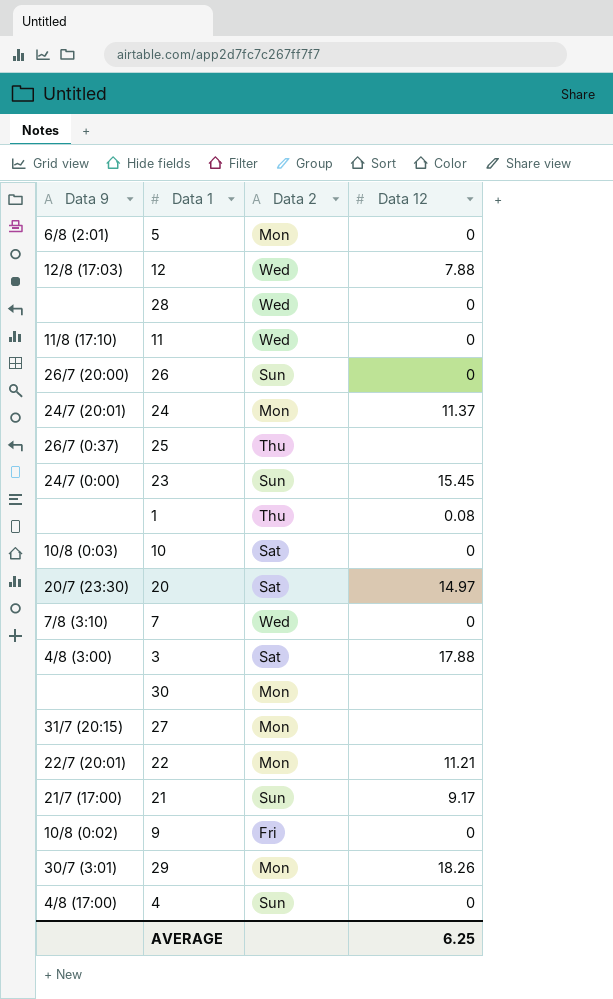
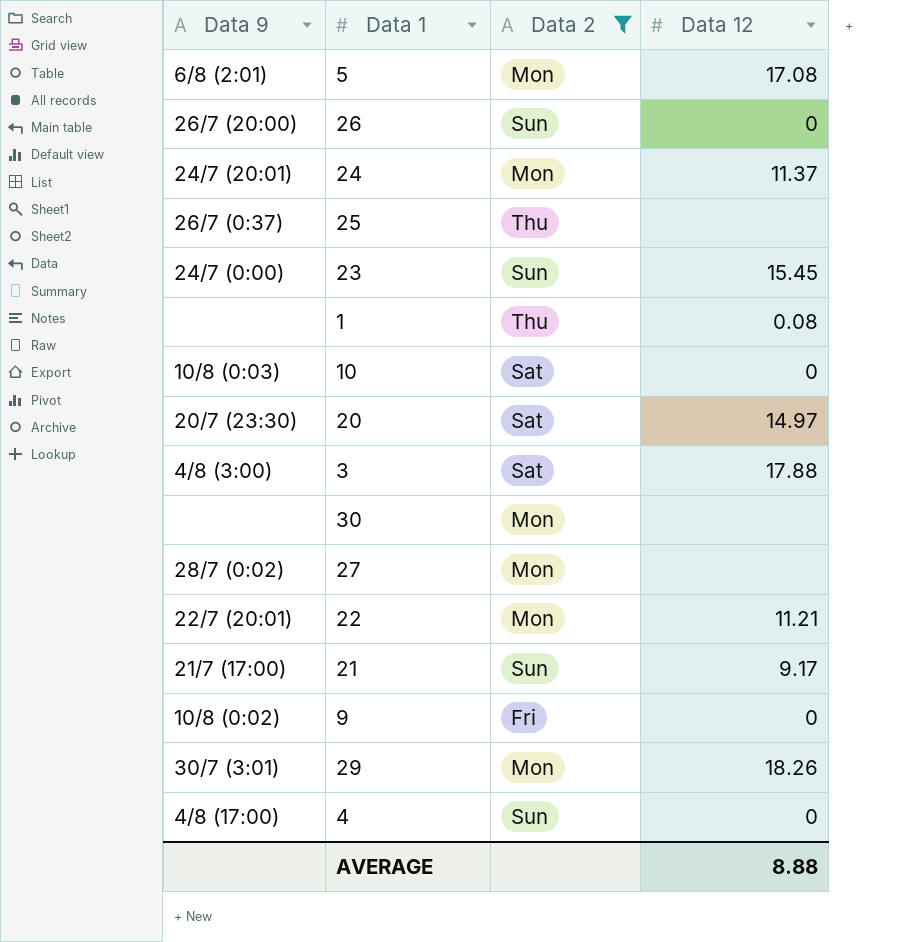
filter: none -> Data 2 != Wed
5 | Data 12: 0 -> 17.08
27 | Data 9: 31/7 (20:15) -> 28/7 (0:02)
AVERAGE | Data 12: 6.25 -> 8.88

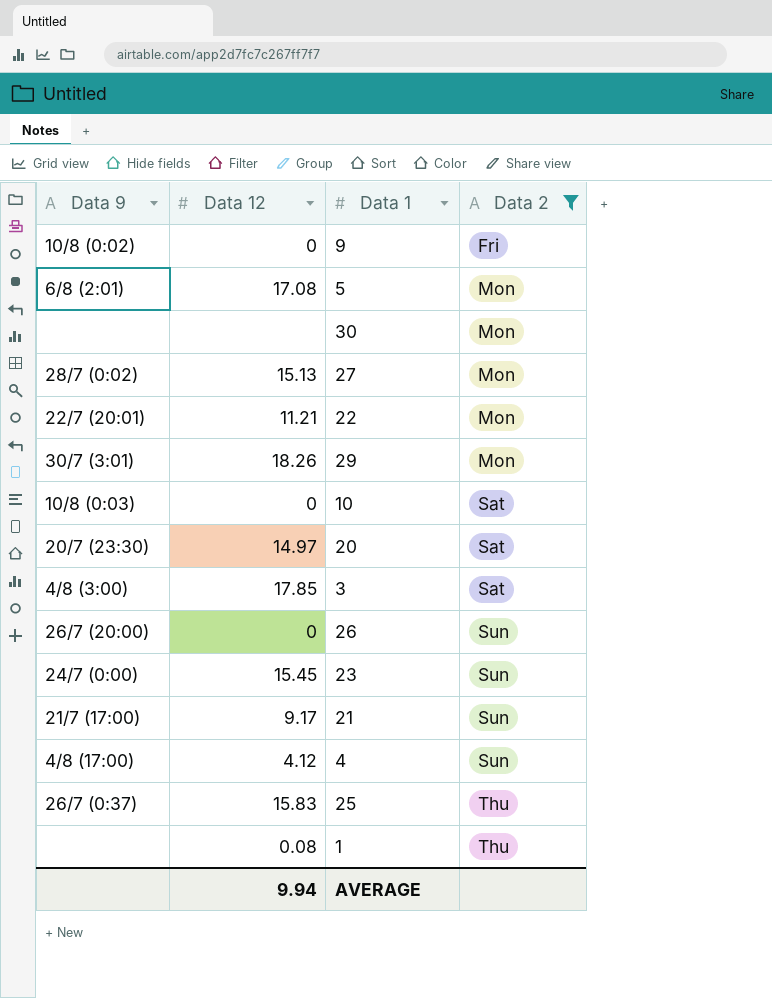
row order: none -> Data 2 ascending
column Data 12 | position: 4 -> 2
row 24: 24/7 (20:01) | Mon | 11.37 -> none
27 | Data 12: none -> 15.13
3 | Data 12: 17.88 -> 17.85
4 | Data 12: 0 -> 4.12
25 | Data 12: none -> 15.83
AVERAGE | Data 12: 8.88 -> 9.94

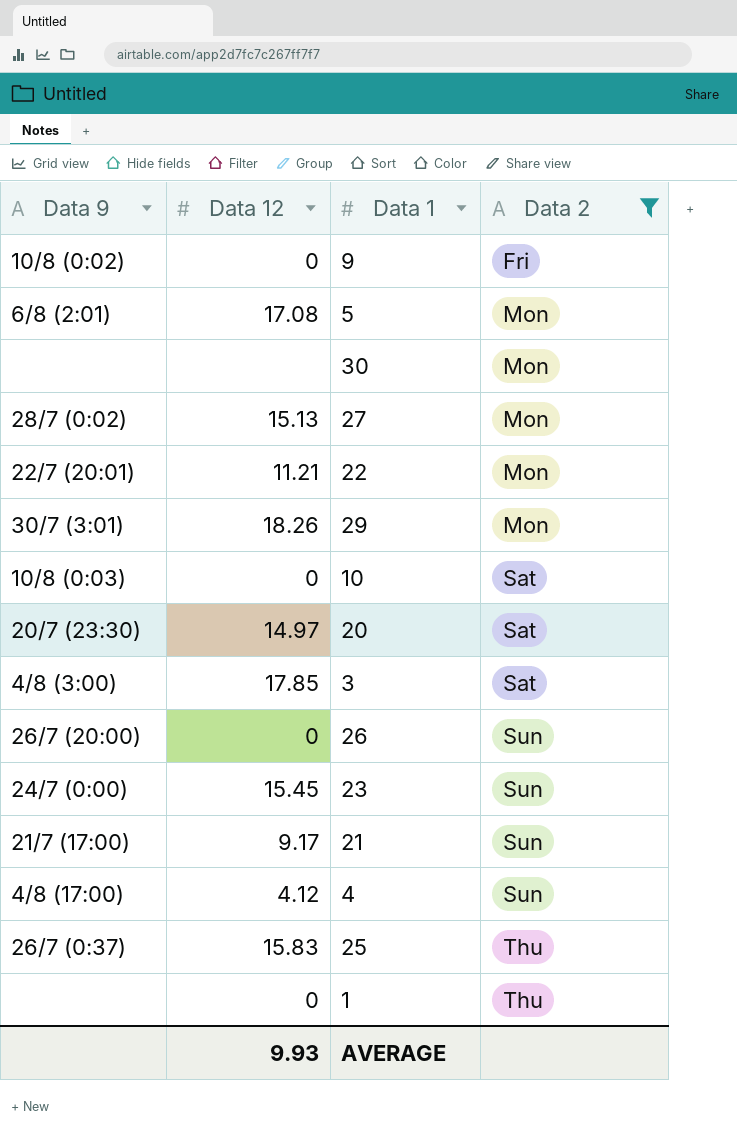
1 | Data 12: 0.08 -> 0
AVERAGE | Data 12: 9.94 -> 9.93

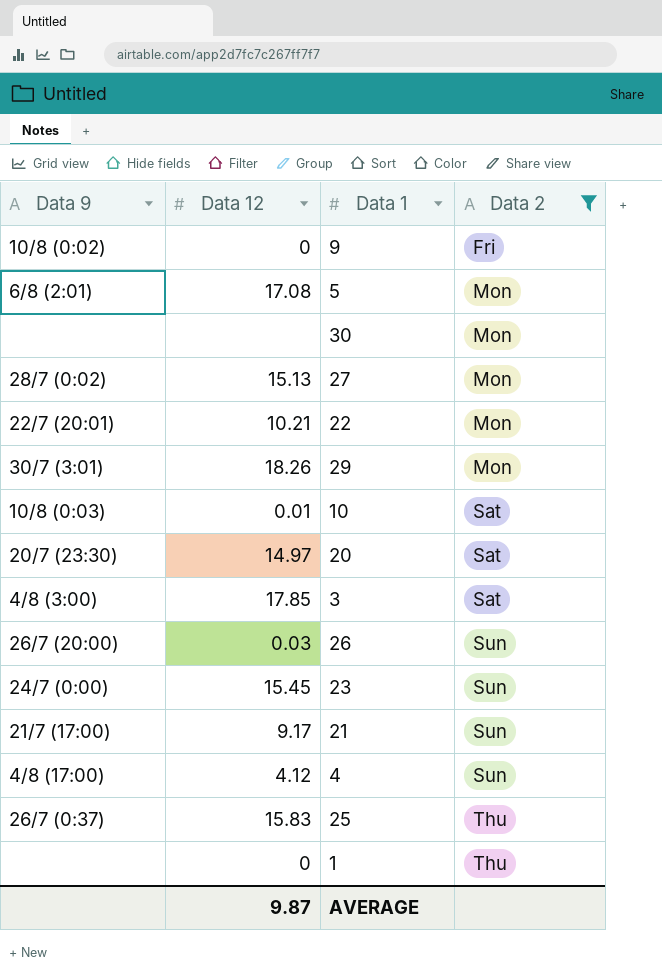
22 | Data 12: 11.21 -> 10.21
10 | Data 12: 0 -> 0.01
26 | Data 12: 0 -> 0.03
AVERAGE | Data 12: 9.93 -> 9.87

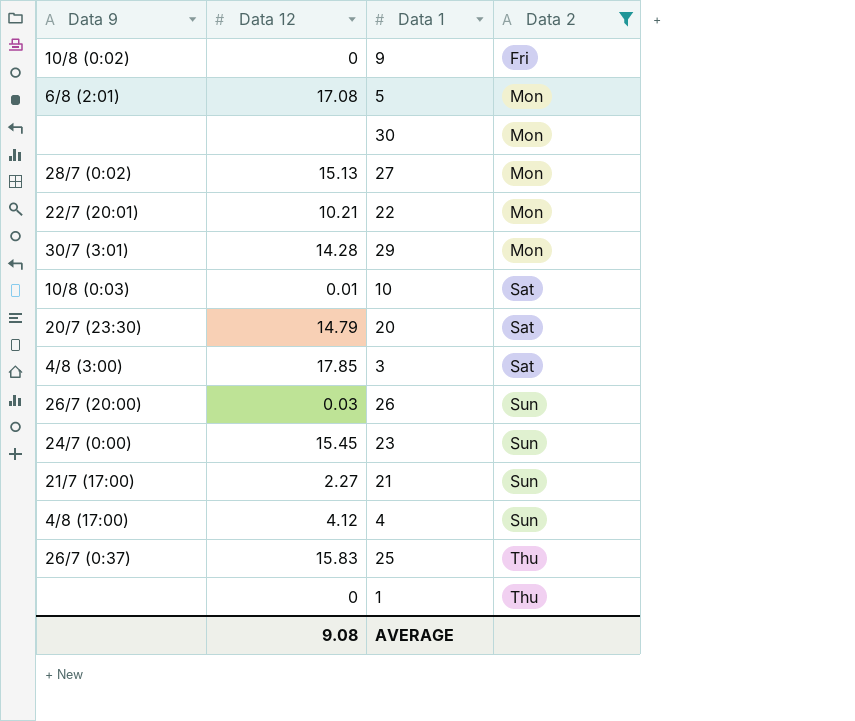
29 | Data 12: 18.26 -> 14.28
20 | Data 12: 14.97 -> 14.79
21 | Data 12: 9.17 -> 2.27
AVERAGE | Data 12: 9.87 -> 9.08

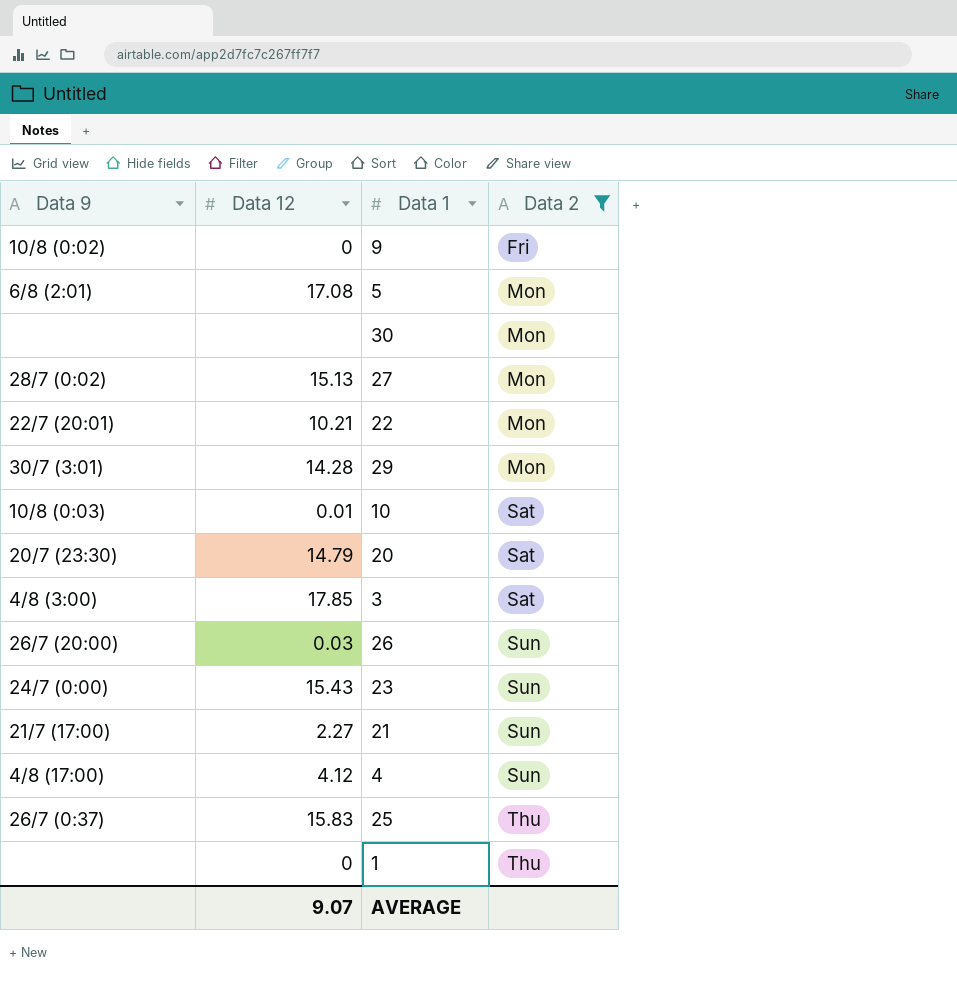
23 | Data 12: 15.45 -> 15.43
AVERAGE | Data 12: 9.08 -> 9.07

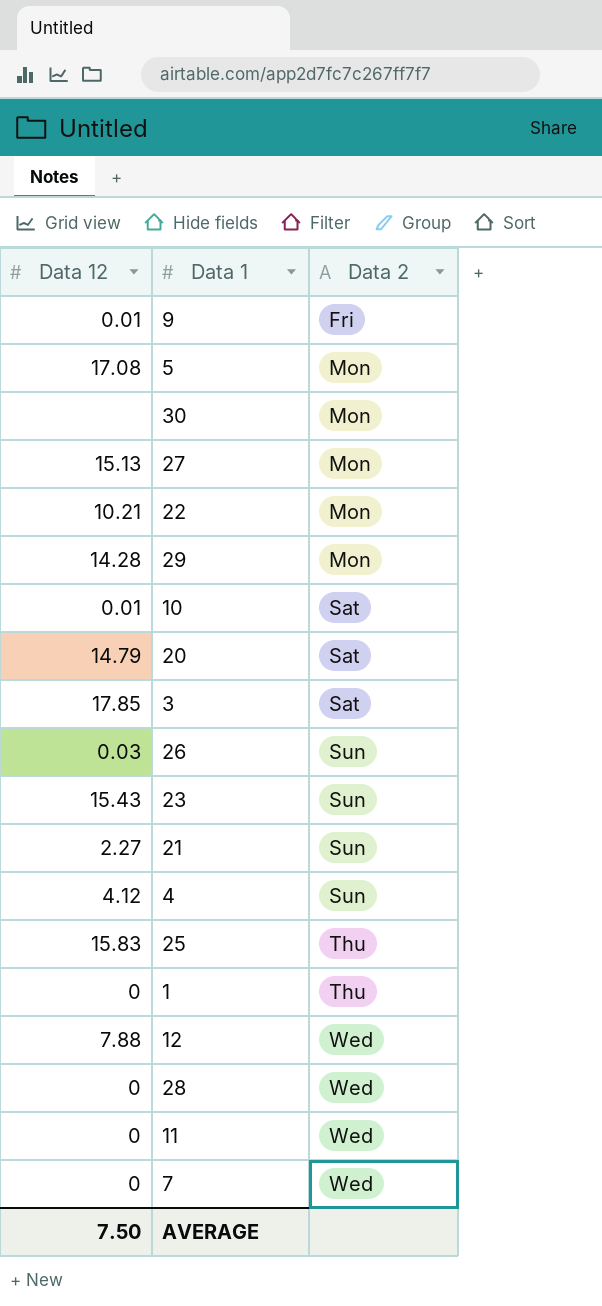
filter: Data 2 != Wed -> none
column Data 9 | position: 1 -> none
9 | Data 12: 0 -> 0.01
AVERAGE | Data 12: 9.07 -> 7.50

